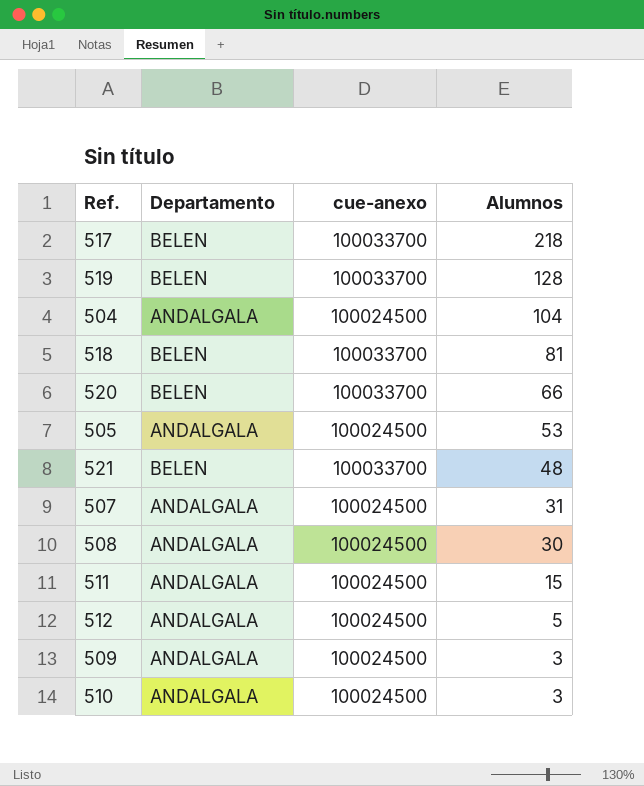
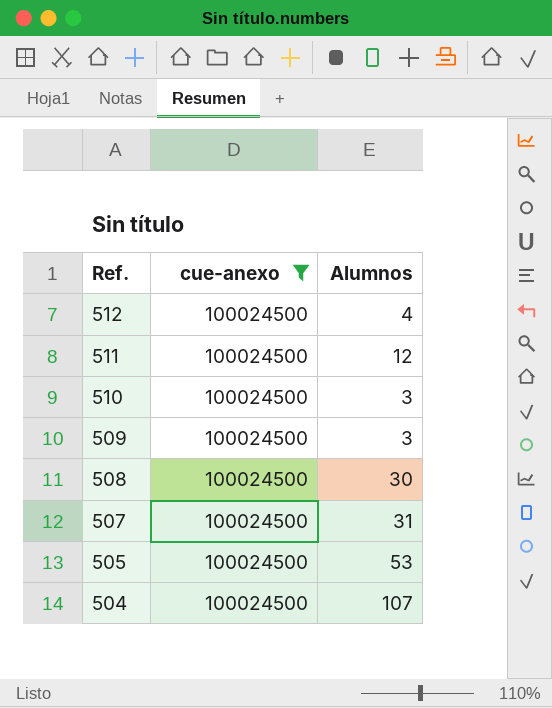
filter: none -> cue-anexo = 100024500
row order: Alumnos descending -> Ref. descending
column Departamento | position: 2 -> none
512 | Alumnos: 5 -> 4
511 | Alumnos: 15 -> 12
504 | Alumnos: 104 -> 107

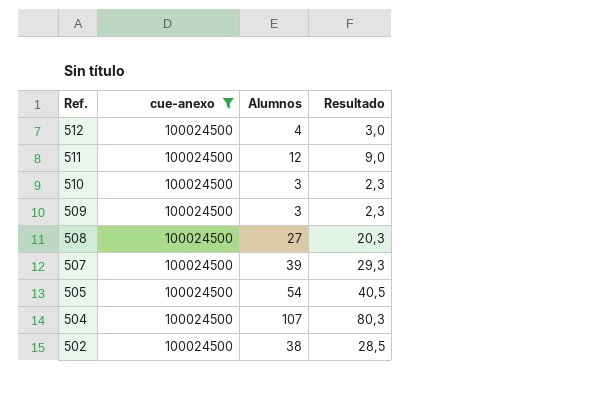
column Resultado | formula: none -> [Alumnos] * 0,75
508 | Alumnos: 30 -> 27
507 | Alumnos: 31 -> 39
505 | Alumnos: 53 -> 54
row 502: none -> 100024500 | 38 | 28,5

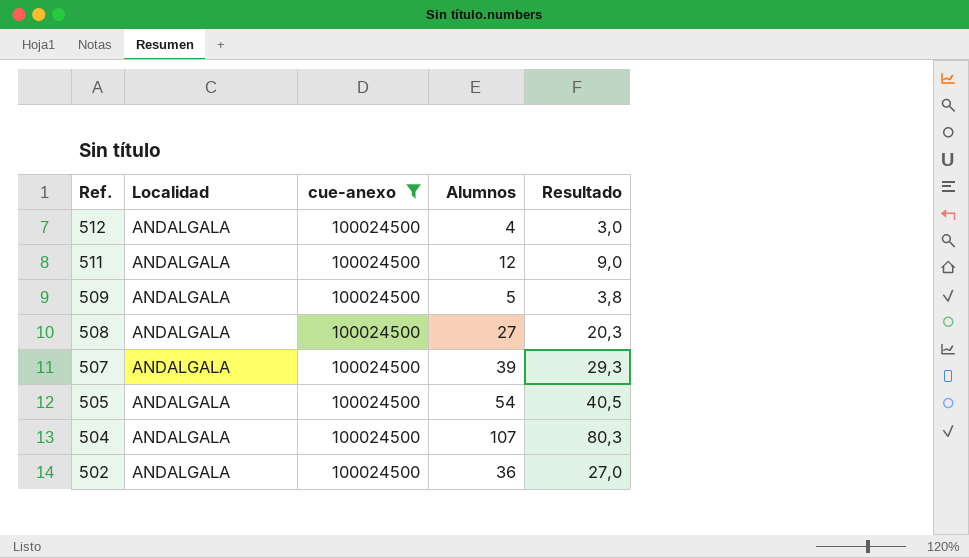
column Localidad | position: none -> 2
row 510: 100024500 | 3 | 2,3 -> none
509 | Alumnos: 3 -> 5
509 | Resultado: 2,3 -> 3,8
502 | Alumnos: 38 -> 36
502 | Resultado: 28,5 -> 27,0

